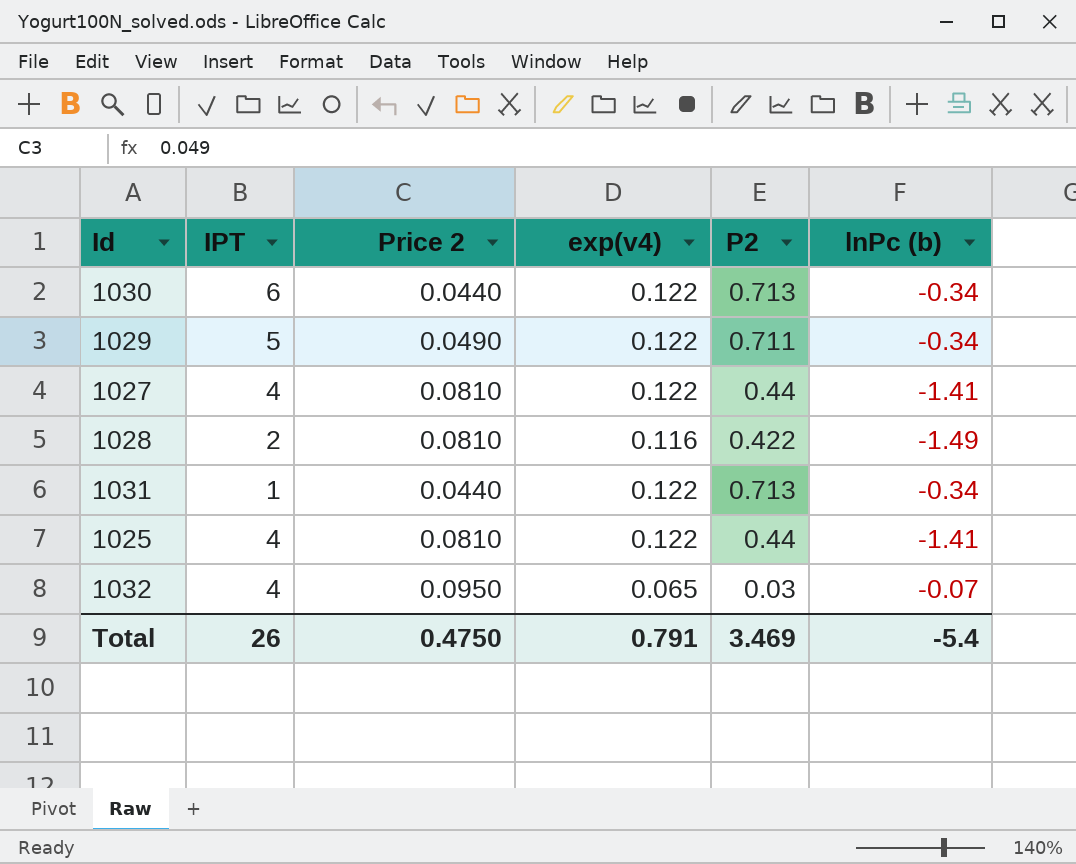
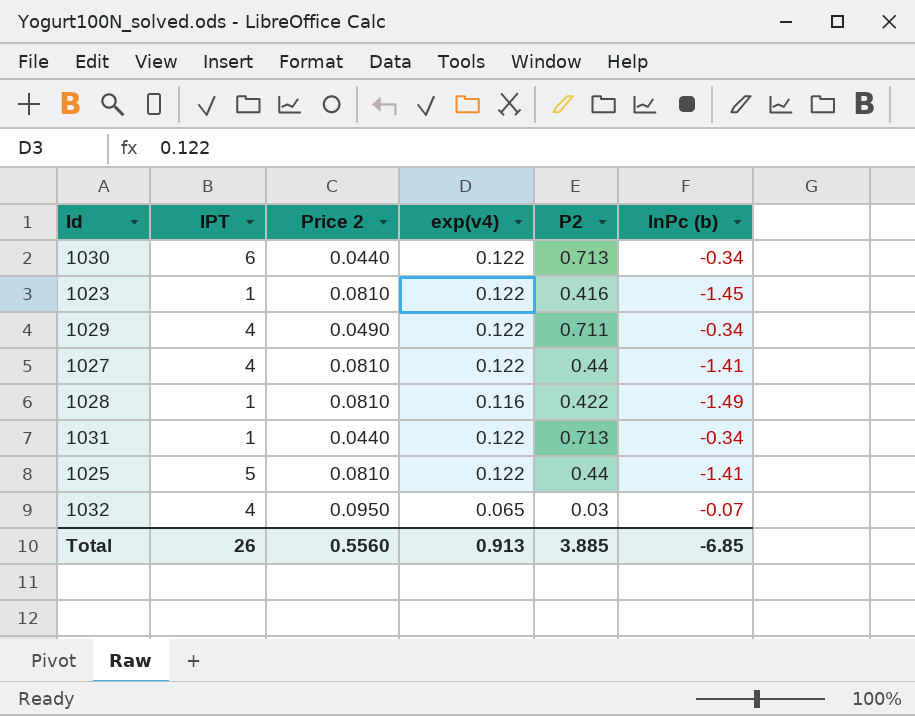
row 1023: none -> 1 | 0.0810 | 0.122 | 0.416 | -1.45
1029 | IPT: 5 -> 4
1028 | IPT: 2 -> 1
1025 | IPT: 4 -> 5
Total | Price 2: 0.4750 -> 0.5560
Total | exp(v4): 0.791 -> 0.913
Total | P2: 3.469 -> 3.885
Total | lnPc (b): -5.4 -> -6.85

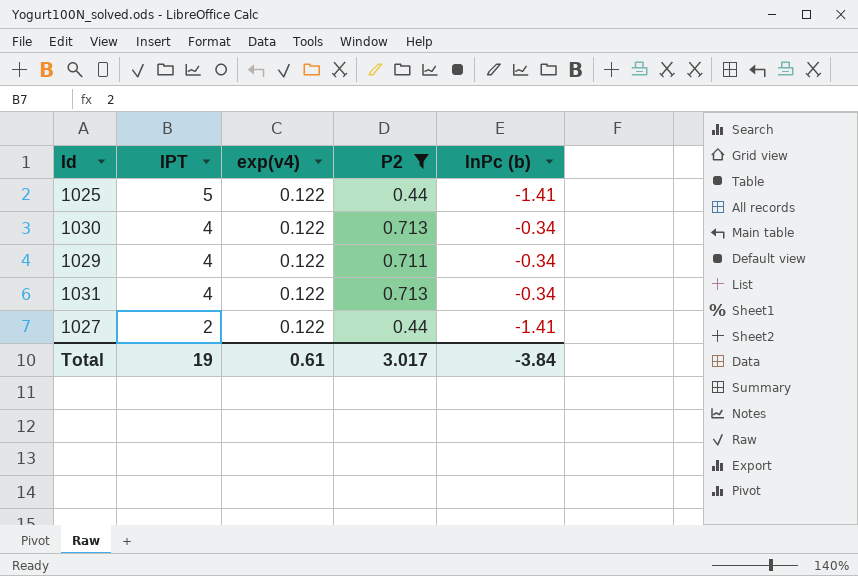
filter: none -> P2 >= 0.44
row order: none -> IPT descending
column Price 2 | position: 3 -> none
1030 | IPT: 6 -> 4
1031 | IPT: 1 -> 4
1027 | IPT: 4 -> 2
Total | IPT: 26 -> 19
Total | exp(v4): 0.913 -> 0.61
Total | P2: 3.885 -> 3.017
Total | lnPc (b): -6.85 -> -3.84

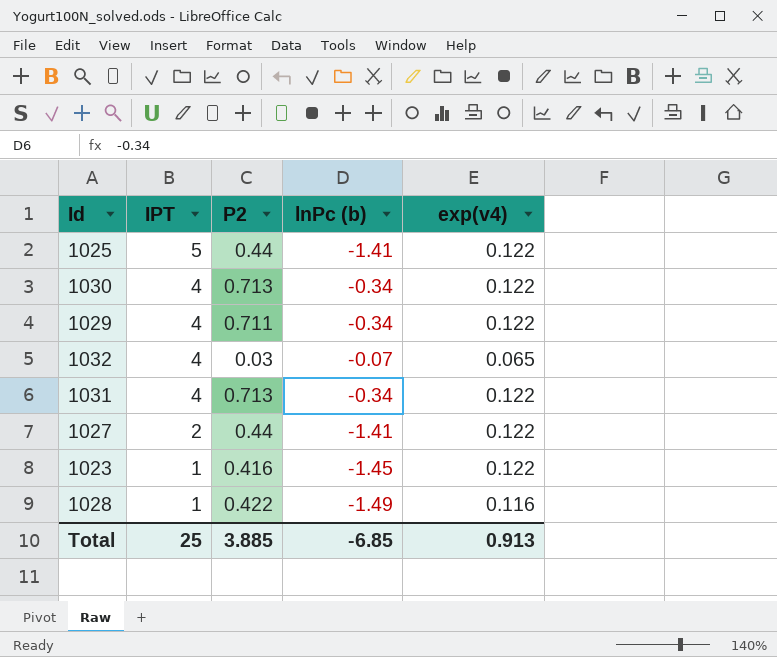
filter: P2 >= 0.44 -> none
column exp(v4) | position: 3 -> 5
Total | IPT: 19 -> 25
Total | P2: 3.017 -> 3.885
Total | lnPc (b): -3.84 -> -6.85
Total | exp(v4): 0.61 -> 0.913

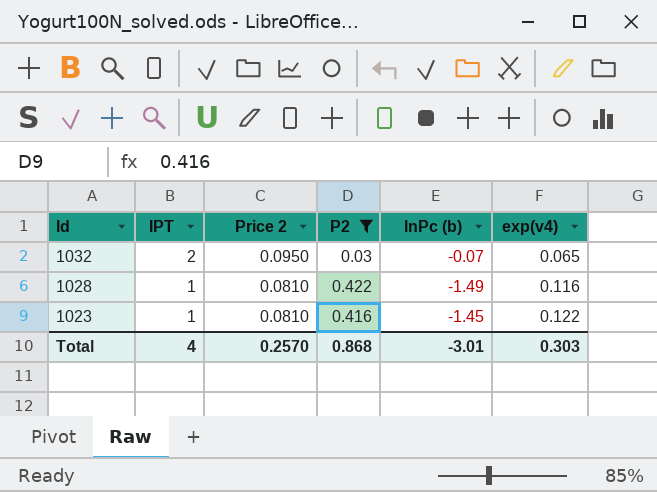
filter: none -> P2 <= 0.422
row order: IPT descending -> Id descending
column Price 2 | position: none -> 3
1032 | IPT: 4 -> 2
Total | IPT: 25 -> 4
Total | P2: 3.885 -> 0.868
Total | lnPc (b): -6.85 -> -3.01
Total | exp(v4): 0.913 -> 0.303

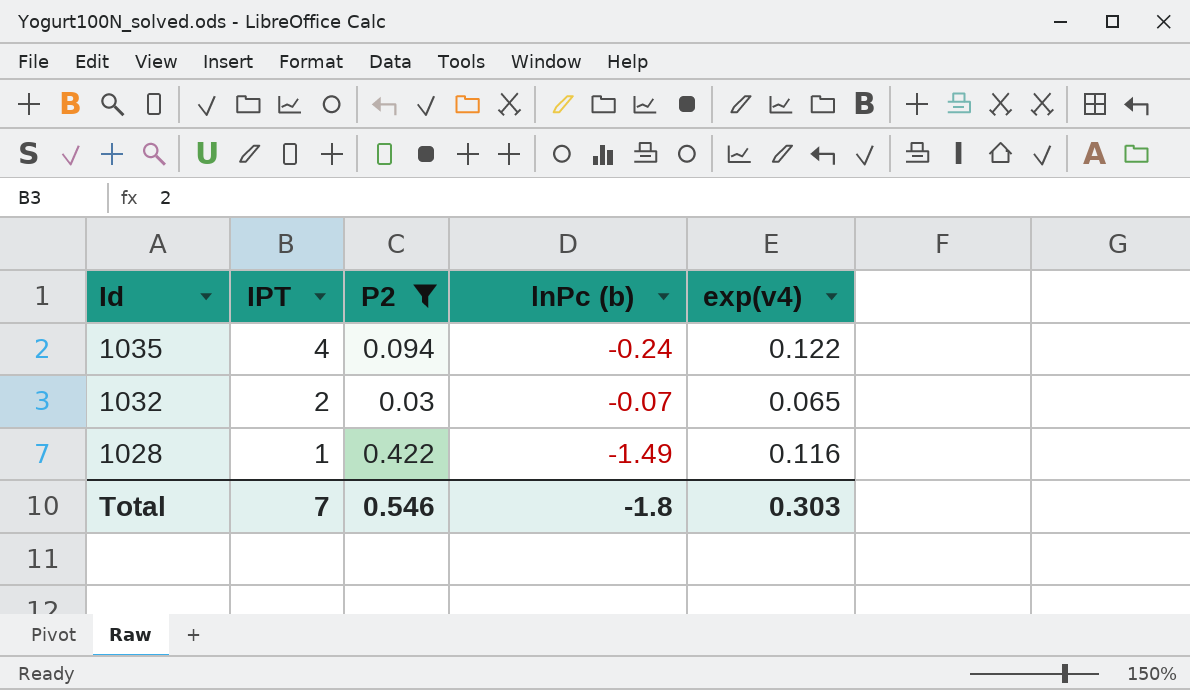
column Price 2 | position: 3 -> none
row 1023: 1 | 0.0810 | 0.416 | -1.45 | 0.122 -> none
row 1035: none -> 4 | 0.094 | -0.24 | 0.122
Total | IPT: 4 -> 7
Total | P2: 0.868 -> 0.546
Total | lnPc (b): -3.01 -> -1.8

